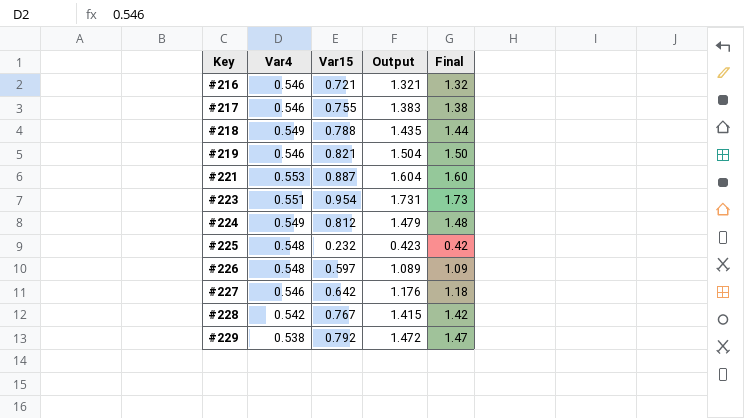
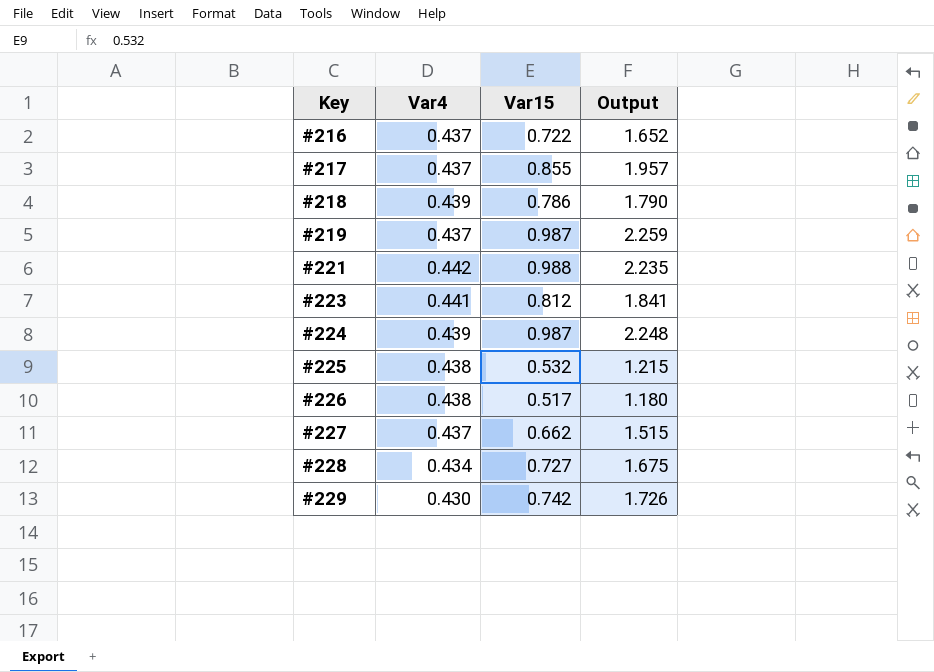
column Final | formula: [Var15] / [Var4] -> none
#216 | Var4: 0.546 -> 0.437
#216 | Var15: 0.721 -> 0.722
#216 | Output: 1.321 -> 1.652
#217 | Var4: 0.546 -> 0.437
#217 | Var15: 0.755 -> 0.855
#217 | Output: 1.383 -> 1.957
#218 | Var4: 0.549 -> 0.439
#218 | Var15: 0.788 -> 0.786
#218 | Output: 1.435 -> 1.790
#219 | Var4: 0.546 -> 0.437
#219 | Var15: 0.821 -> 0.987
#219 | Output: 1.504 -> 2.259
#221 | Var4: 0.553 -> 0.442
#221 | Var15: 0.887 -> 0.988
#221 | Output: 1.604 -> 2.235
#223 | Var4: 0.551 -> 0.441
#223 | Var15: 0.954 -> 0.812
#223 | Output: 1.731 -> 1.841
#224 | Var4: 0.549 -> 0.439
#224 | Var15: 0.812 -> 0.987
#224 | Output: 1.479 -> 2.248
#225 | Var4: 0.548 -> 0.438
#225 | Var15: 0.232 -> 0.532
#225 | Output: 0.423 -> 1.215
#226 | Var4: 0.548 -> 0.438
#226 | Var15: 0.597 -> 0.517
#226 | Output: 1.089 -> 1.180
#227 | Var4: 0.546 -> 0.437
#227 | Var15: 0.642 -> 0.662
#227 | Output: 1.176 -> 1.515
#228 | Var4: 0.542 -> 0.434
#228 | Var15: 0.767 -> 0.727
#228 | Output: 1.415 -> 1.675
#229 | Var4: 0.538 -> 0.430
#229 | Var15: 0.792 -> 0.742
#229 | Output: 1.472 -> 1.726

